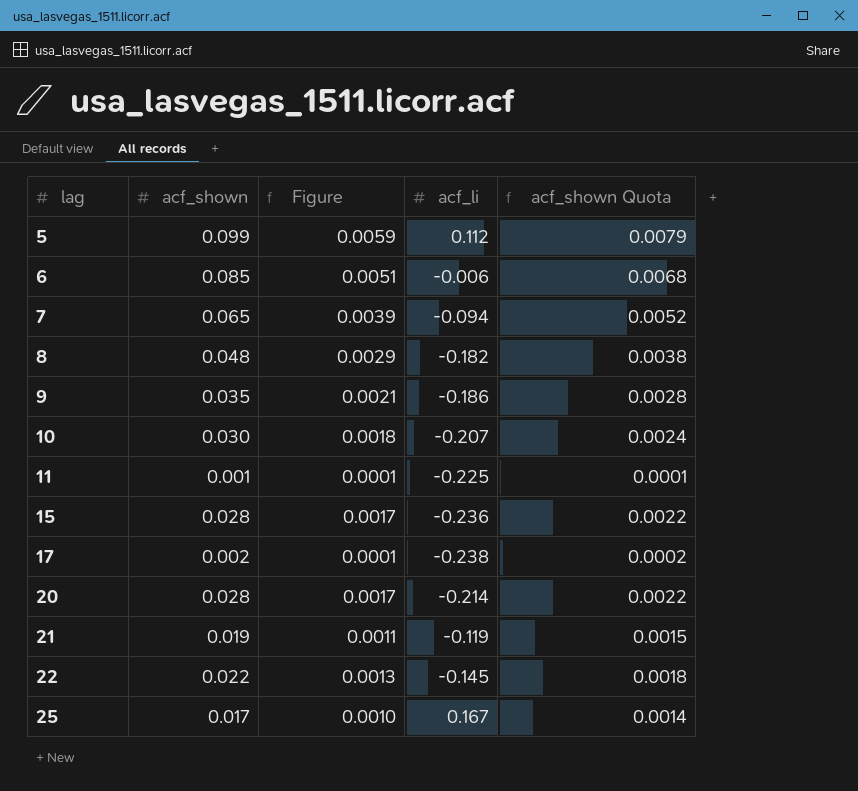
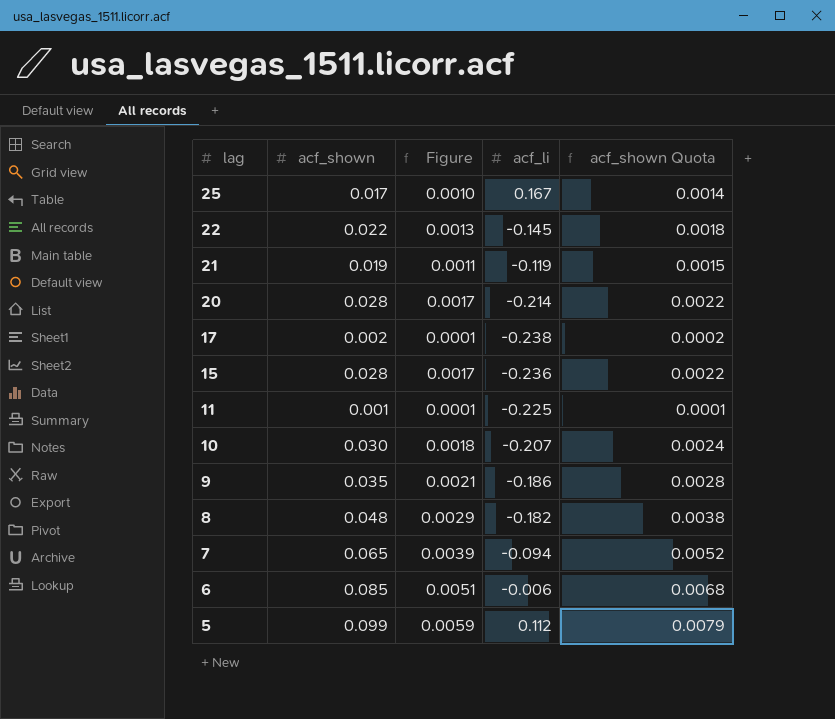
row order: lag ascending -> lag descending

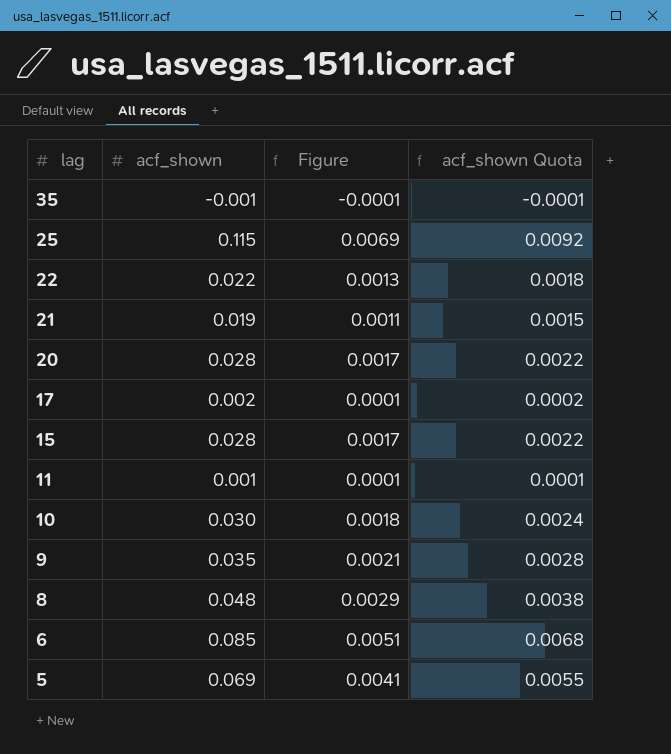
column acf_li | position: 4 -> none
row 7: 0.065 | 0.0039 | -0.094 | 0.0052 -> none
row 35: none -> -0.001 | -0.0001 | -0.0001
25 | acf_shown: 0.017 -> 0.115
25 | Figure: 0.0010 -> 0.0069
25 | acf_shown Quota: 0.0014 -> 0.0092
5 | acf_shown: 0.099 -> 0.069
5 | Figure: 0.0059 -> 0.0041
5 | acf_shown Quota: 0.0079 -> 0.0055

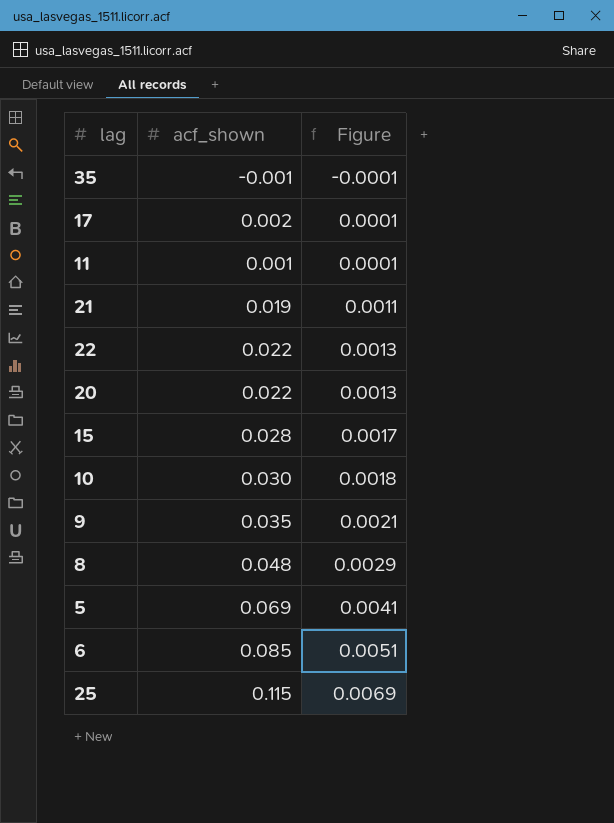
row order: lag descending -> Figure ascending
column acf_shown Quota | formula: [acf_shown] * 0.08 -> none
20 | acf_shown: 0.028 -> 0.022
20 | Figure: 0.0017 -> 0.0013

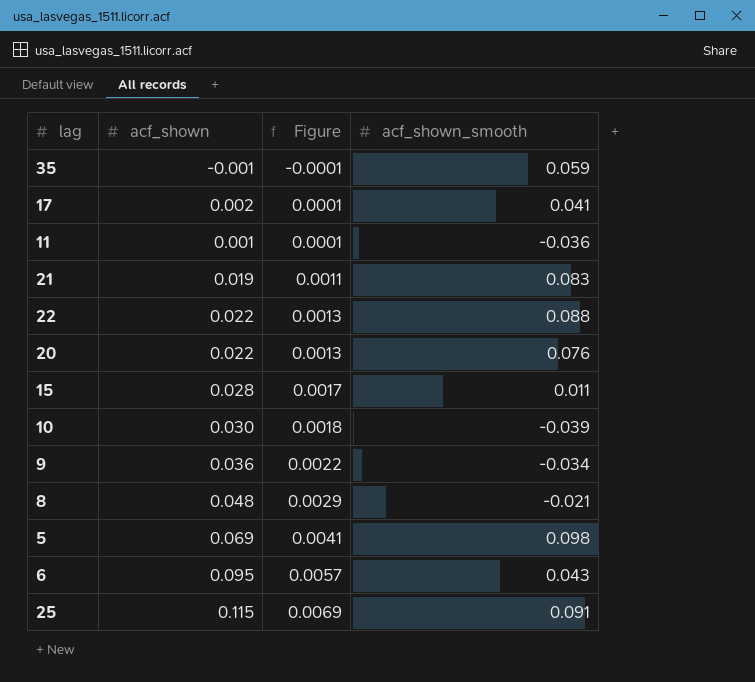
column acf_shown_smooth | position: none -> 4
9 | acf_shown: 0.035 -> 0.036
9 | Figure: 0.0021 -> 0.0022
6 | acf_shown: 0.085 -> 0.095
6 | Figure: 0.0051 -> 0.0057

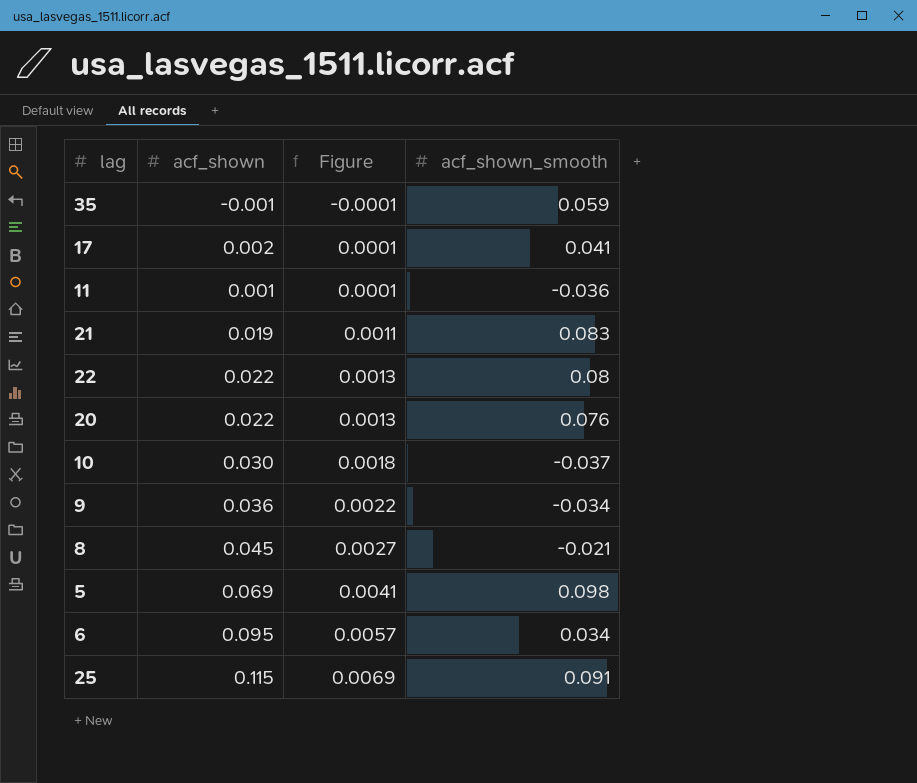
row 15: 0.028 | 0.0017 | 0.011 -> none
22 | acf_shown_smooth: 0.088 -> 0.08
10 | acf_shown_smooth: -0.039 -> -0.037
8 | acf_shown: 0.048 -> 0.045
8 | Figure: 0.0029 -> 0.0027
6 | acf_shown_smooth: 0.043 -> 0.034

